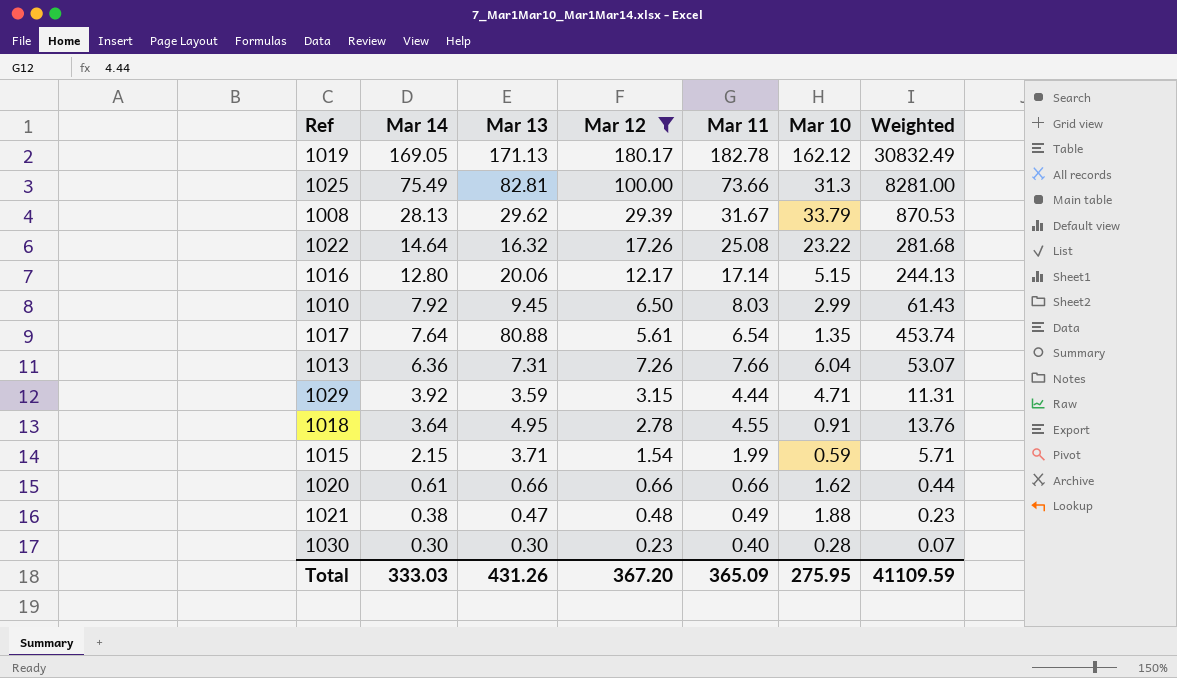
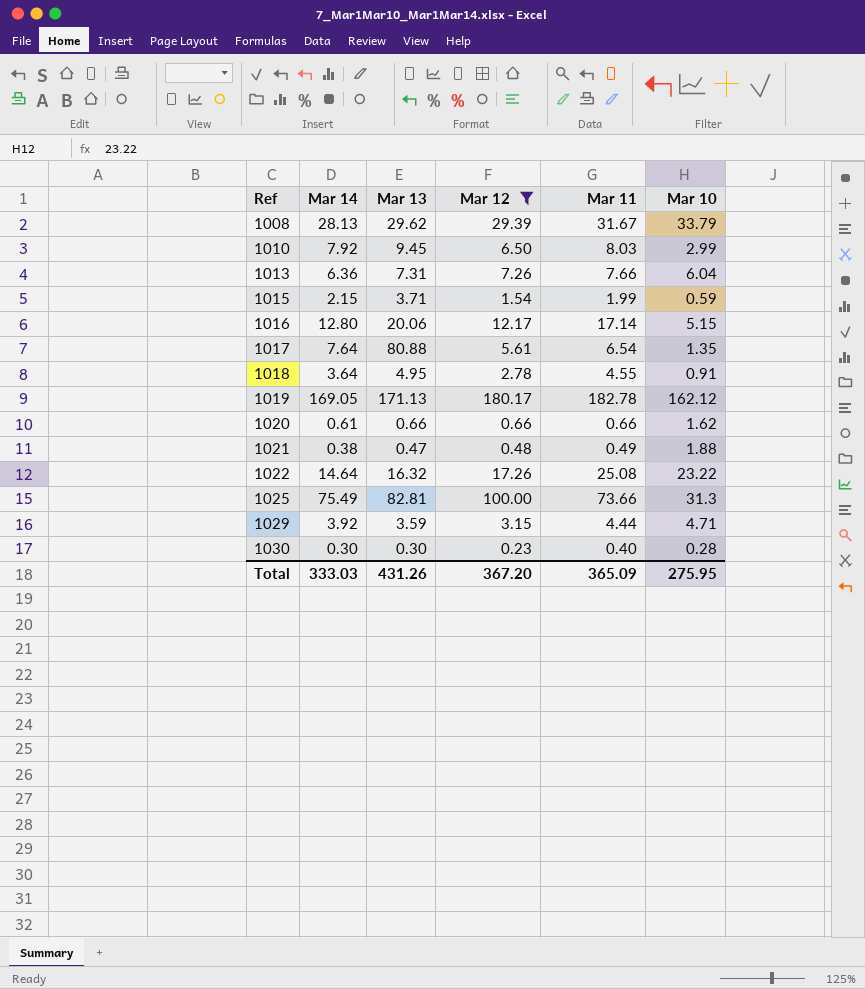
row order: Mar 14 descending -> Ref ascending
column Weighted | formula: [Mar 13] * [Mar 12] -> none

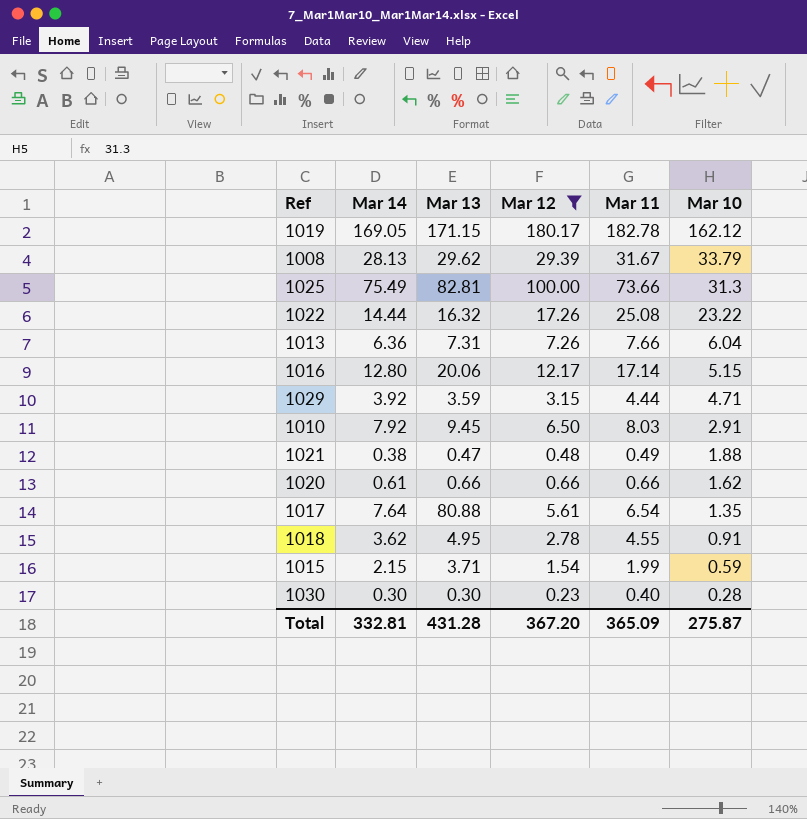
row order: Ref ascending -> Mar 10 descending
1019 | Mar 13: 171.13 -> 171.15
1022 | Mar 14: 14.64 -> 14.44
1010 | Mar 10: 2.99 -> 2.91
1018 | Mar 14: 3.64 -> 3.62
Total | Mar 14: 333.03 -> 332.81
Total | Mar 13: 431.26 -> 431.28
Total | Mar 10: 275.95 -> 275.87

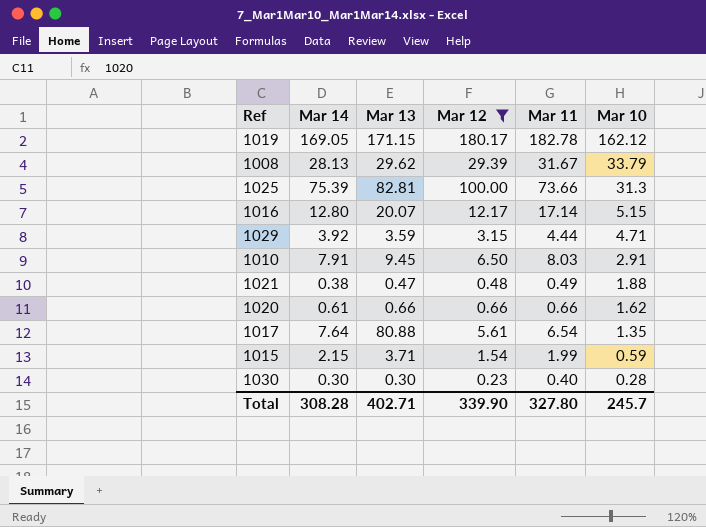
row 1022: 14.44 | 16.32 | 17.26 | 25.08 | 23.22 -> none
row 1013: 6.36 | 7.31 | 7.26 | 7.66 | 6.04 -> none
row 1018: 3.62 | 4.95 | 2.78 | 4.55 | 0.91 -> none
1025 | Mar 14: 75.49 -> 75.39
1016 | Mar 13: 20.06 -> 20.07
1010 | Mar 14: 7.92 -> 7.91
Total | Mar 14: 332.81 -> 308.28
Total | Mar 13: 431.28 -> 402.71
Total | Mar 12: 367.20 -> 339.90
Total | Mar 11: 365.09 -> 327.80
Total | Mar 10: 275.87 -> 245.7

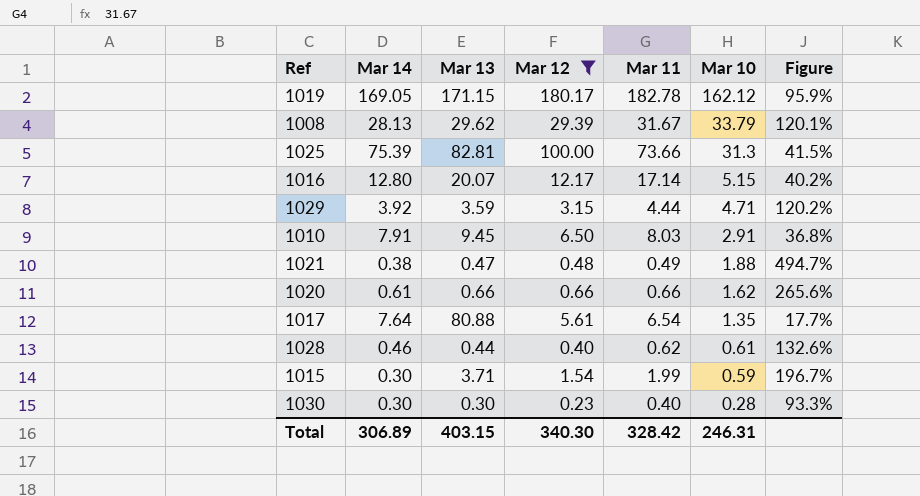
column Figure | formula: none -> [Mar 10] / [Mar 14]
row 1028: none -> 0.46 | 0.44 | 0.40 | 0.62 | 0.61 | 132.6%
1015 | Mar 14: 2.15 -> 0.30
Total | Mar 14: 308.28 -> 306.89
Total | Mar 13: 402.71 -> 403.15
Total | Mar 12: 339.90 -> 340.30
Total | Mar 11: 327.80 -> 328.42
Total | Mar 10: 245.7 -> 246.31

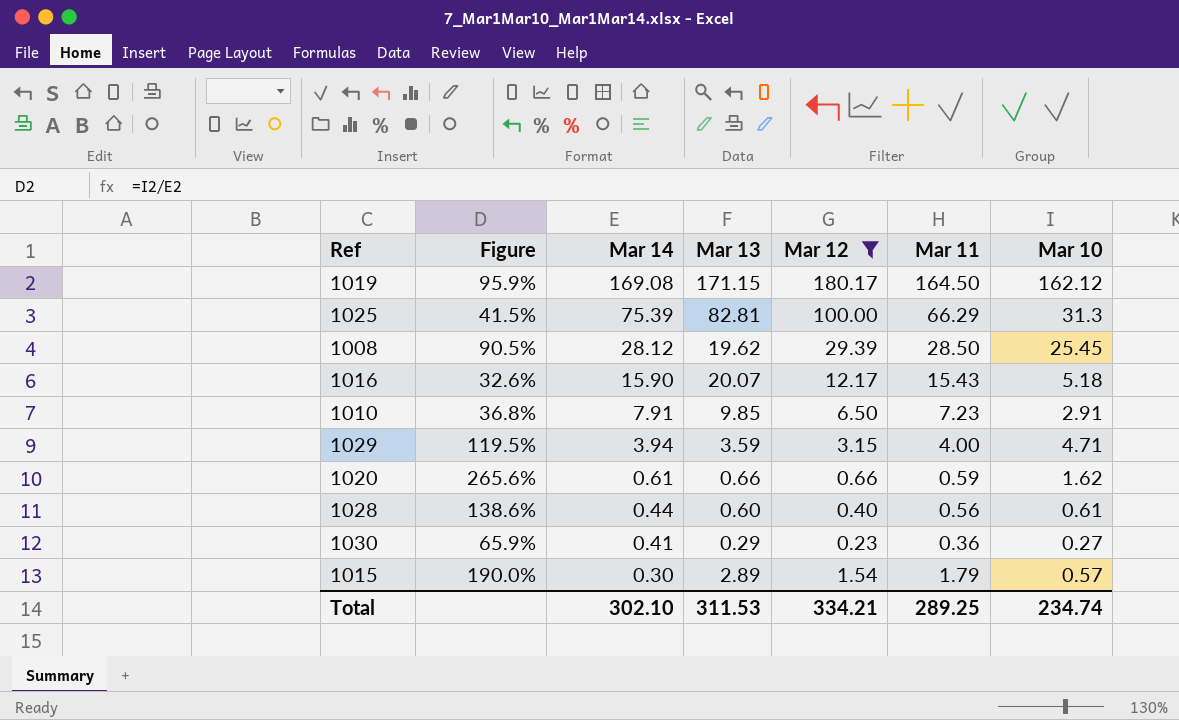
row order: Mar 10 descending -> Mar 14 descending
column Figure | position: 7 -> 2
row 1021: 0.38 | 0.47 | 0.48 | 0.49 | 1.88 | 494.7% -> none
row 1017: 7.64 | 80.88 | 5.61 | 6.54 | 1.35 | 17.7% -> none
1019 | Mar 14: 169.05 -> 169.08
1019 | Mar 11: 182.78 -> 164.50
1025 | Mar 11: 73.66 -> 66.29
1008 | Figure: 120.1% -> 90.5%
1008 | Mar 14: 28.13 -> 28.12
1008 | Mar 13: 29.62 -> 19.62
1008 | Mar 11: 31.67 -> 28.50
1008 | Mar 10: 33.79 -> 25.45
1016 | Figure: 40.2% -> 32.6%
1016 | Mar 14: 12.80 -> 15.90
1016 | Mar 11: 17.14 -> 15.43
1016 | Mar 10: 5.15 -> 5.18
1010 | Mar 13: 9.45 -> 9.85
1010 | Mar 11: 8.03 -> 7.23
1029 | Figure: 120.2% -> 119.5%
1029 | Mar 14: 3.92 -> 3.94
1029 | Mar 11: 4.44 -> 4.00
1020 | Mar 11: 0.66 -> 0.59
1028 | Figure: 132.6% -> 138.6%
1028 | Mar 14: 0.46 -> 0.44
1028 | Mar 13: 0.44 -> 0.60
1028 | Mar 11: 0.62 -> 0.56
1030 | Figure: 93.3% -> 65.9%
1030 | Mar 14: 0.30 -> 0.41
1030 | Mar 13: 0.30 -> 0.29
1030 | Mar 11: 0.40 -> 0.36
1030 | Mar 10: 0.28 -> 0.27
1015 | Figure: 196.7% -> 190.0%
1015 | Mar 13: 3.71 -> 2.89
1015 | Mar 11: 1.99 -> 1.79
1015 | Mar 10: 0.59 -> 0.57
Total | Mar 14: 306.89 -> 302.10
Total | Mar 13: 403.15 -> 311.53
Total | Mar 12: 340.30 -> 334.21
Total | Mar 11: 328.42 -> 289.25
Total | Mar 10: 246.31 -> 234.74

